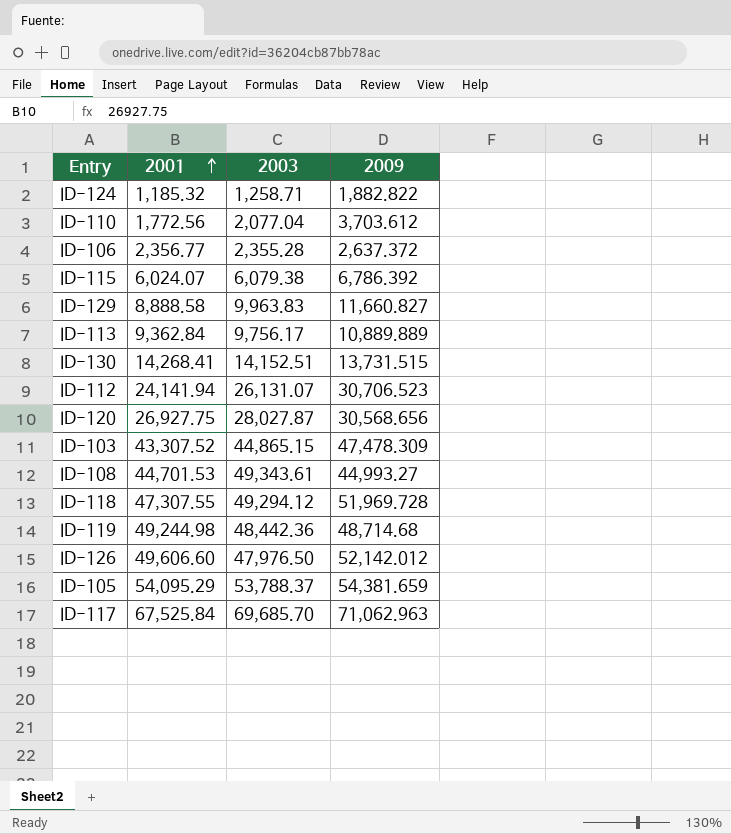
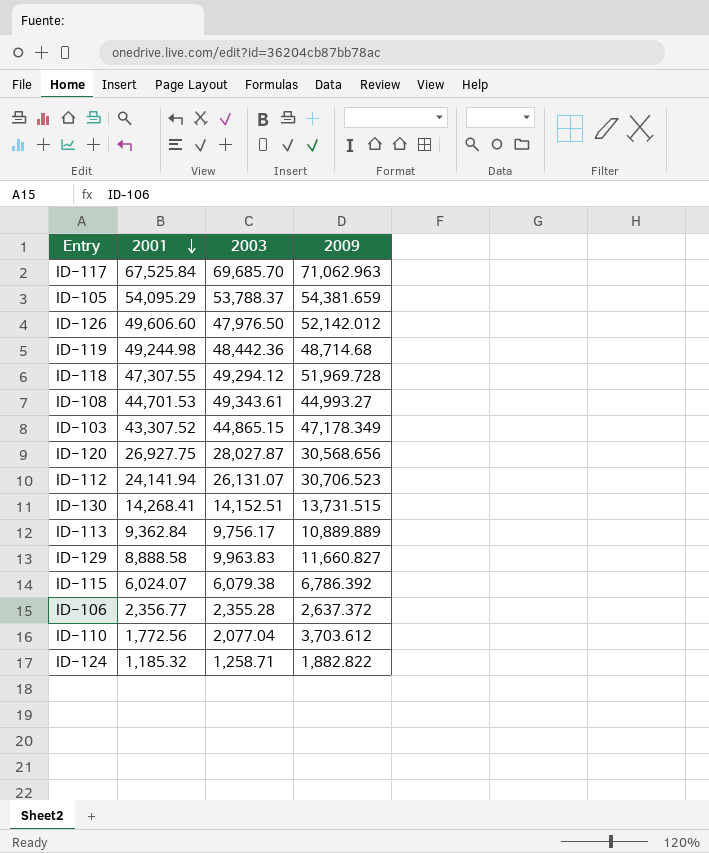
row order: 2001 ascending -> 2001 descending
ID-103 | 2009: 47,478.309 -> 47,178.349

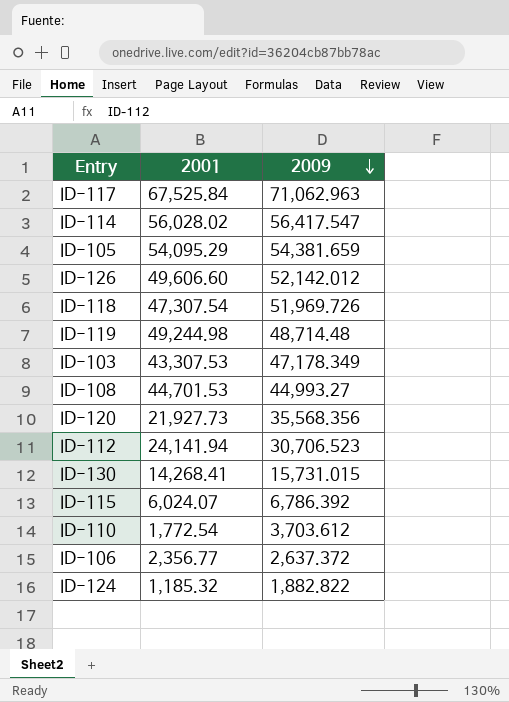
row order: 2001 descending -> 2009 descending
column 2003 | position: 3 -> none
row ID-113: 9,362.84 | 9,756.17 | 10,889.889 -> none
row ID-129: 8,888.58 | 9,963.83 | 11,660.827 -> none
row ID-114: none -> 56,028.02 | 56,417.547
ID-118 | 2001: 47,307.55 -> 47,307.54
ID-118 | 2009: 51,969.728 -> 51,969.726
ID-119 | 2009: 48,714.68 -> 48,714.48
ID-103 | 2001: 43,307.52 -> 43,307.53
ID-120 | 2001: 26,927.75 -> 21,927.73
ID-120 | 2009: 30,568.656 -> 35,568.356
ID-130 | 2009: 13,731.515 -> 15,731.015
ID-110 | 2001: 1,772.56 -> 1,772.54

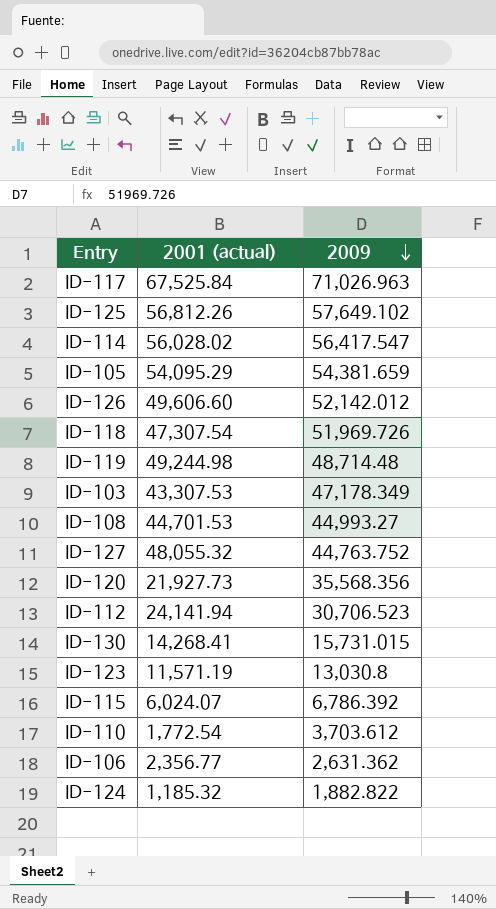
column name: 2001 -> 2001 (actual)
ID-117 | 2009: 71,062.963 -> 71,026.963
row ID-125: none -> 56,812.26 | 57,649.102
row ID-127: none -> 48,055.32 | 44,763.752
row ID-123: none -> 11,571.19 | 13,030.8
ID-106 | 2009: 2,637.372 -> 2,631.362

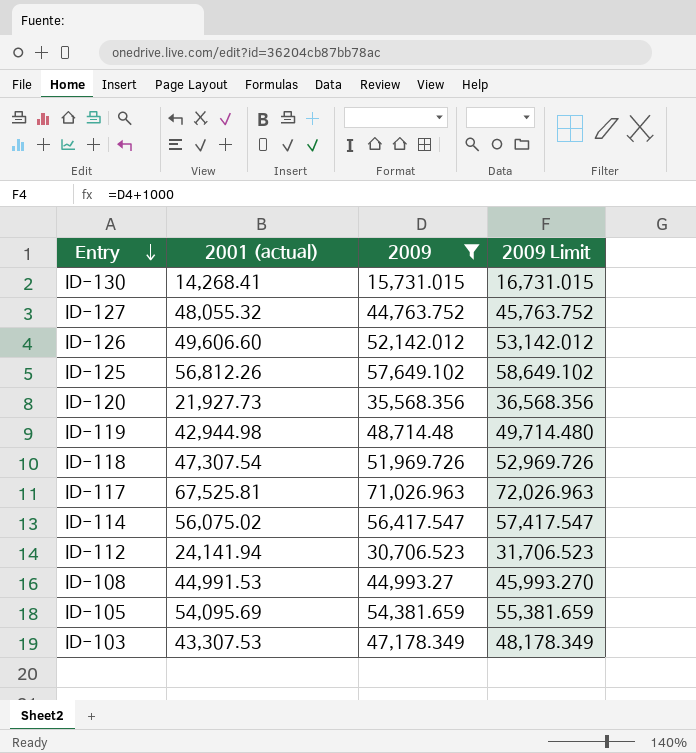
filter: none -> 2009 >= 15,731.015
row order: 2009 descending -> Entry descending
column 2009 Limit | formula: none -> [2009] + 1000
ID-119 | 2001 (actual): 49,244.98 -> 42,944.98
ID-117 | 2001 (actual): 67,525.84 -> 67,525.81
ID-114 | 2001 (actual): 56,028.02 -> 56,075.02
ID-108 | 2001 (actual): 44,701.53 -> 44,991.53
ID-105 | 2001 (actual): 54,095.29 -> 54,095.69

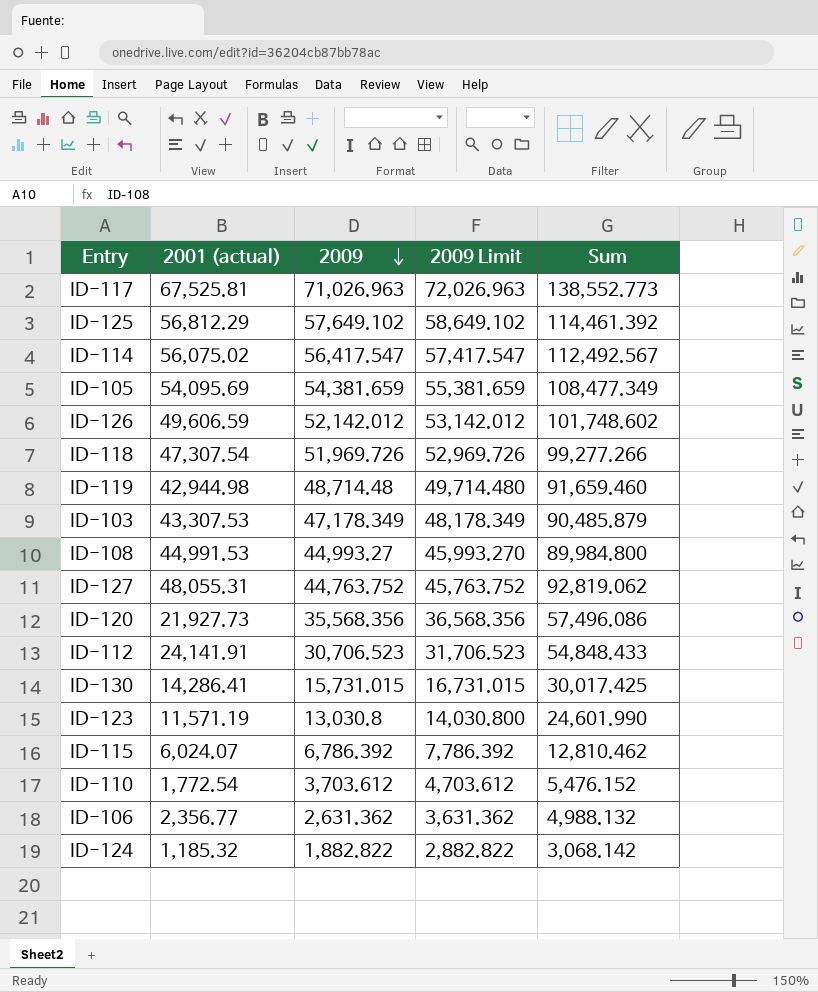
filter: 2009 >= 15,731.015 -> none
row order: Entry descending -> 2009 descending
column Sum | formula: none -> [2001 (actual)] + [2009]
ID-125 | 2001 (actual): 56,812.26 -> 56,812.29
ID-126 | 2001 (actual): 49,606.60 -> 49,606.59
ID-127 | 2001 (actual): 48,055.32 -> 48,055.31
ID-112 | 2001 (actual): 24,141.94 -> 24,141.91
ID-130 | 2001 (actual): 14,268.41 -> 14,286.41

